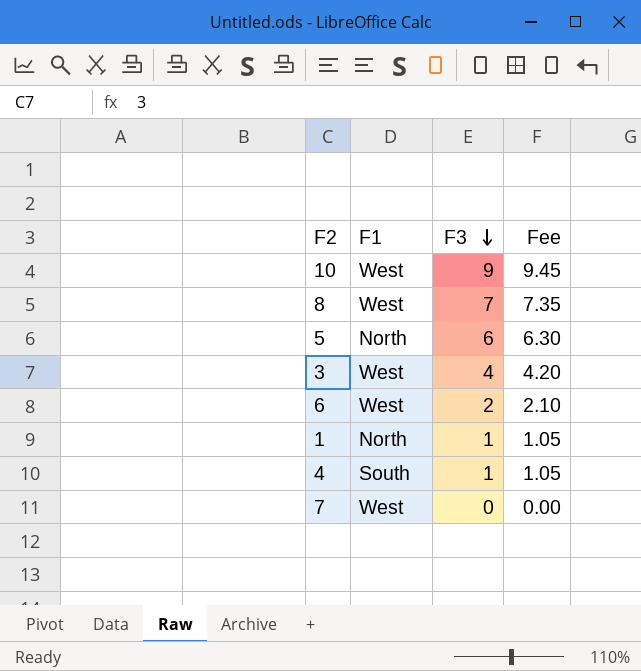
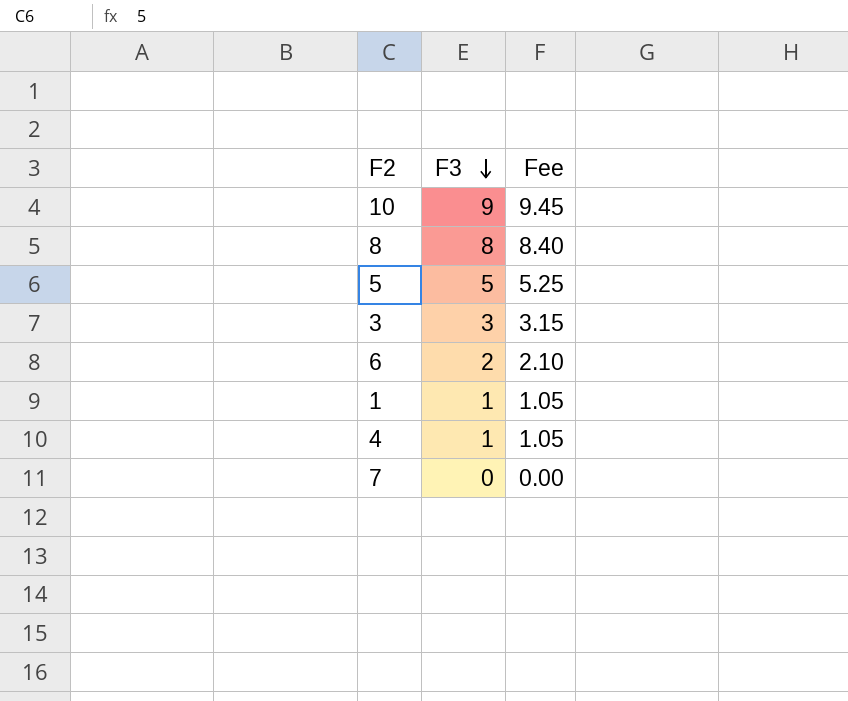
column F1 | position: 2 -> none
8 | F3: 7 -> 8
8 | Fee: 7.35 -> 8.40
5 | F3: 6 -> 5
5 | Fee: 6.30 -> 5.25
3 | F3: 4 -> 3
3 | Fee: 4.20 -> 3.15

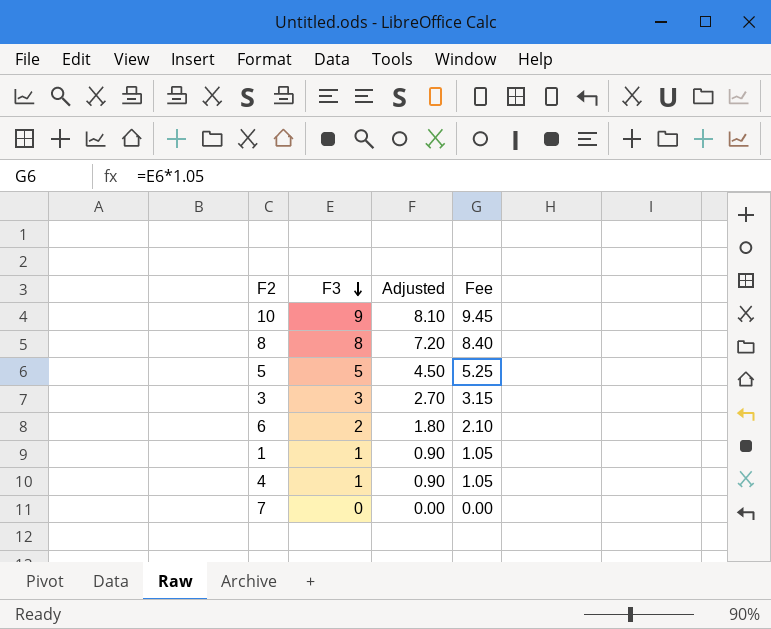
column Adjusted | formula: none -> [F3] * 0.9

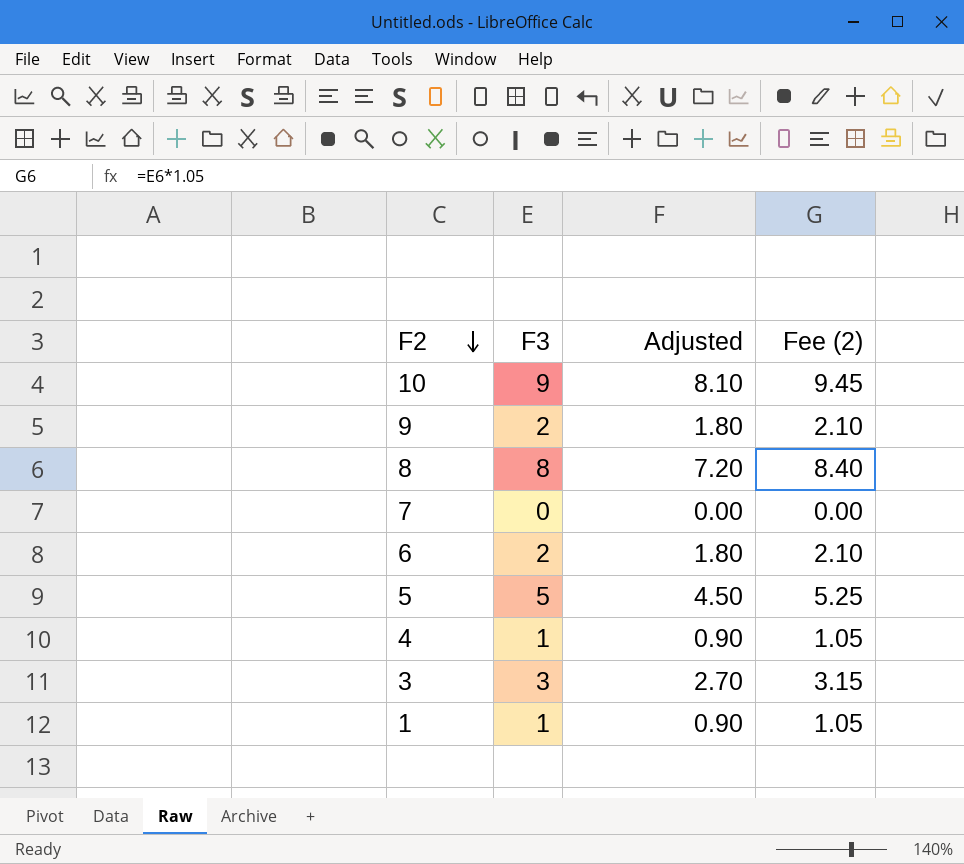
row order: F3 descending -> F2 descending
column name: Fee -> Fee (2)
row 9: none -> 2 | 1.80 | 2.10

